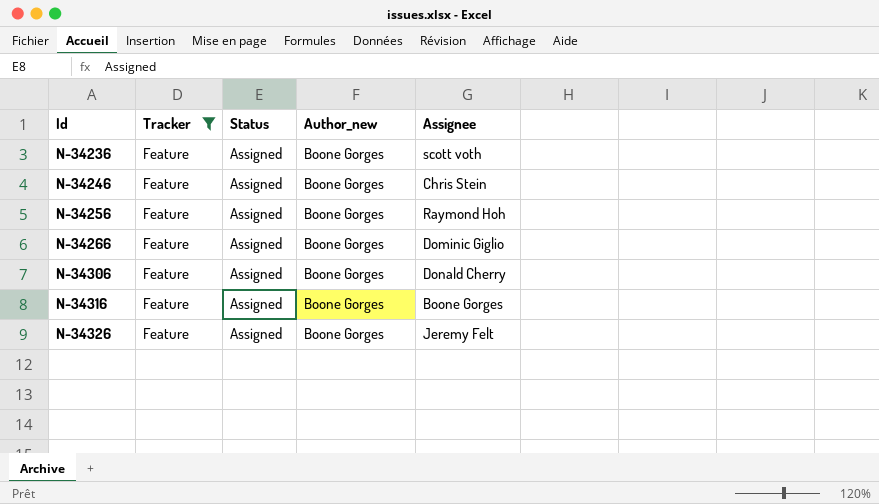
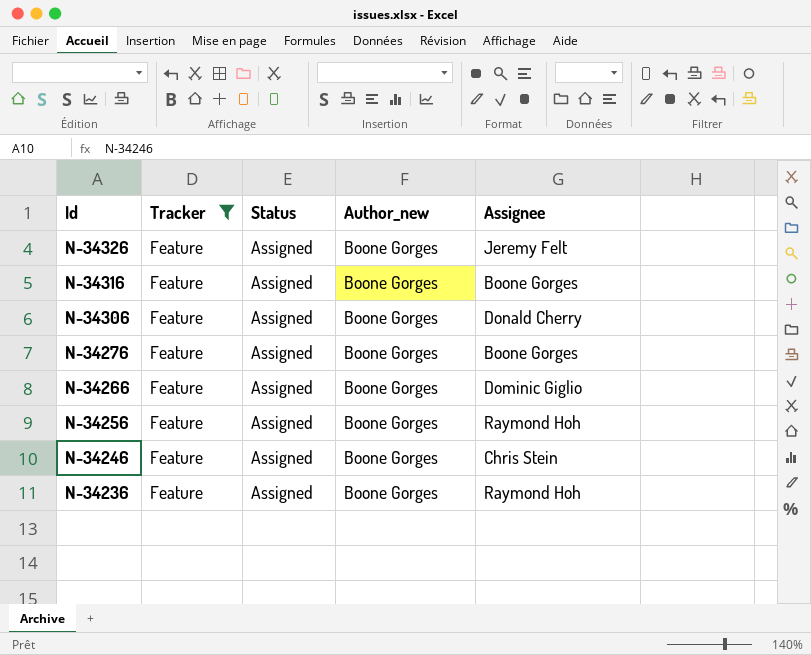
row order: Id ascending -> Id descending
row N-34276: none -> Feature | Assigned | Boone Gorges | Boone Gorges
N-34236 | Assignee: scott voth -> Raymond Hoh

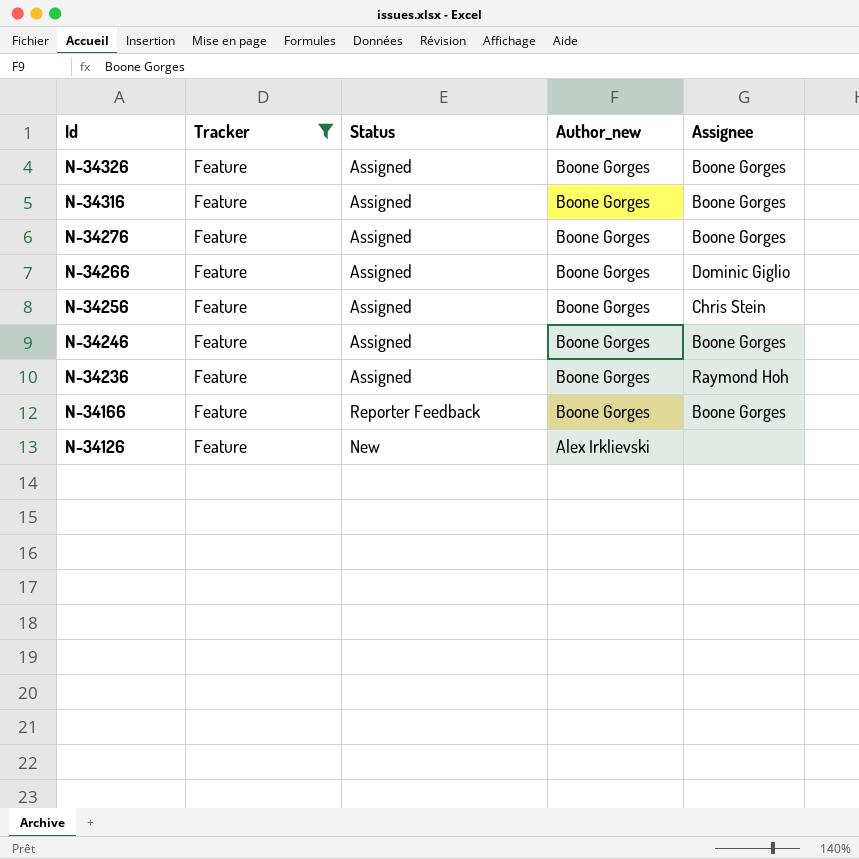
row N-34306: Feature | Assigned | Boone Gorges | Donald Cherry -> none
N-34326 | Assignee: Jeremy Felt -> Boone Gorges
N-34256 | Assignee: Raymond Hoh -> Chris Stein
N-34246 | Assignee: Chris Stein -> Boone Gorges
row N-34166: none -> Feature | Reporter Feedback | Boone Gorges | Boone Gorges
row N-34126: none -> Feature | New | Alex Irklievski | none

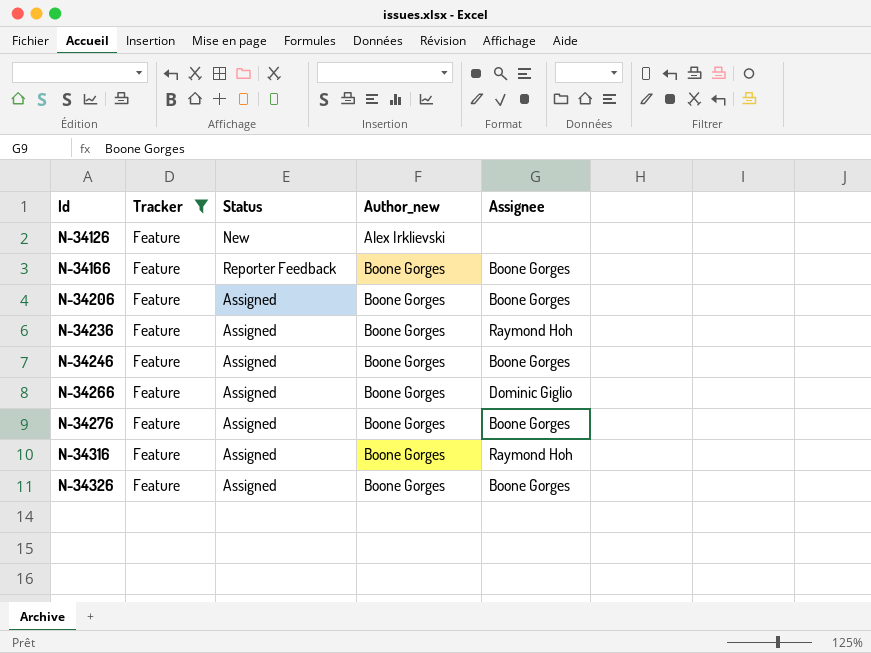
row order: Id descending -> Id ascending
row N-34256: Feature | Assigned | Boone Gorges | Chris Stein -> none
row N-34206: none -> Feature | Assigned | Boone Gorges | Boone Gorges
N-34316 | Assignee: Boone Gorges -> Raymond Hoh

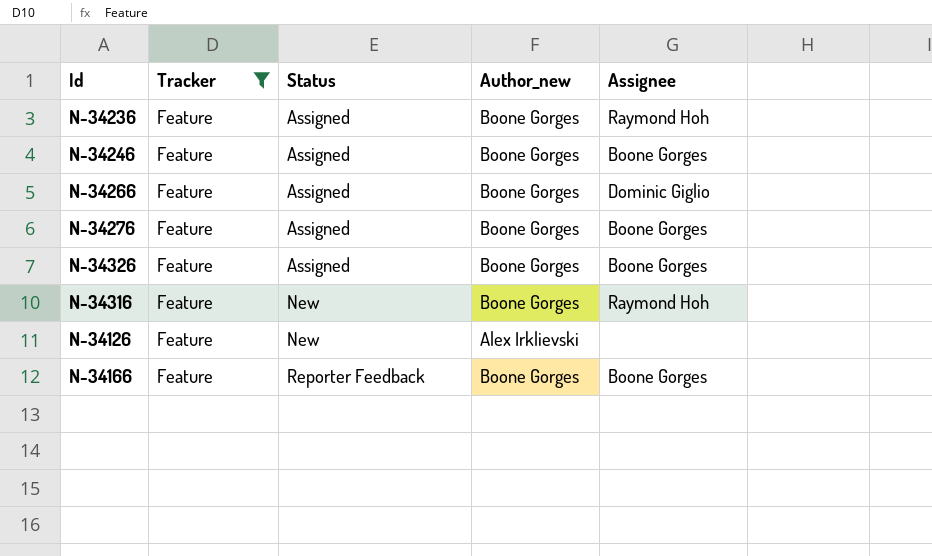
row order: Id ascending -> Status ascending
row N-34206: Feature | Assigned | Boone Gorges | Boone Gorges -> none
N-34316 | Status: Assigned -> New

